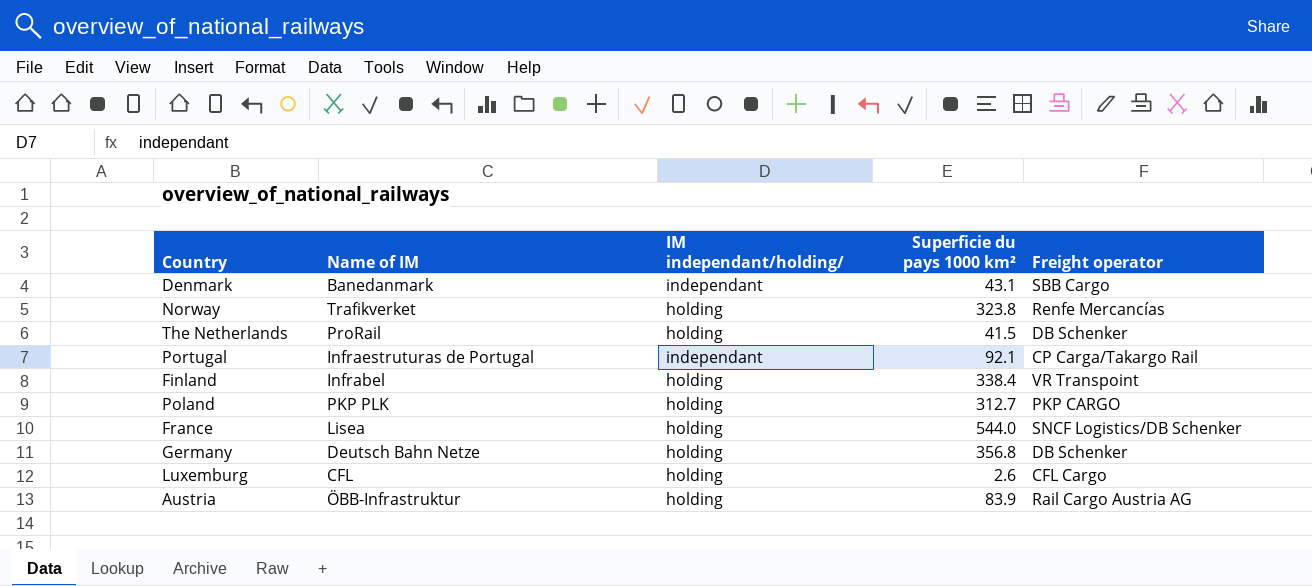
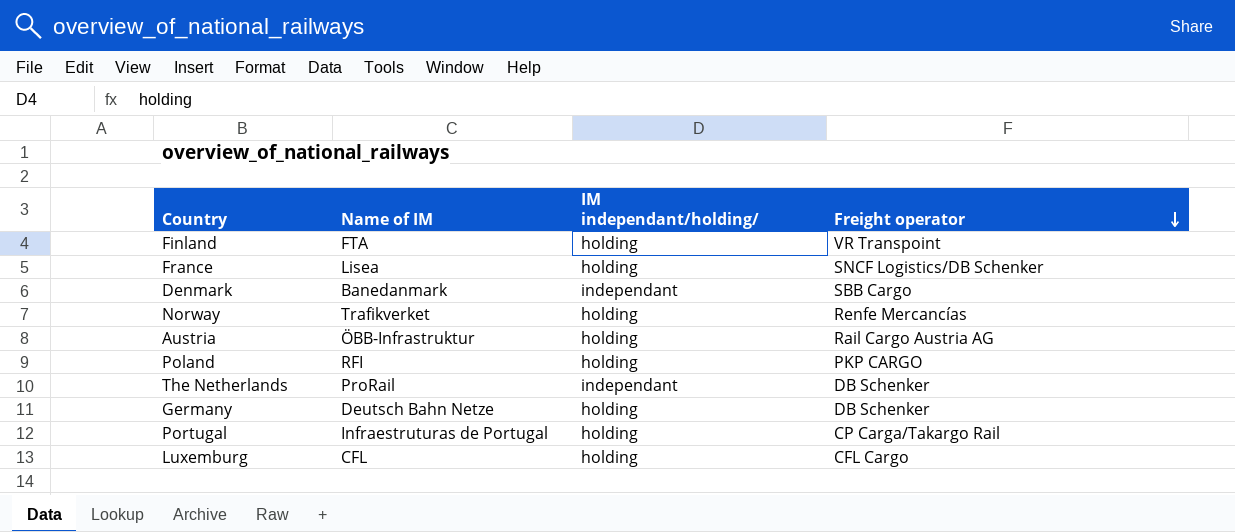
row order: none -> Freight operator descending
column Superficie du pays 1000 km² | position: 4 -> none
Finland | Name of IM: Infrabel -> FTA
Poland | Name of IM: PKP PLK -> RFI
The Netherlands | IM independant/holding/: holding -> independant
Portugal | IM independant/holding/: independant -> holding

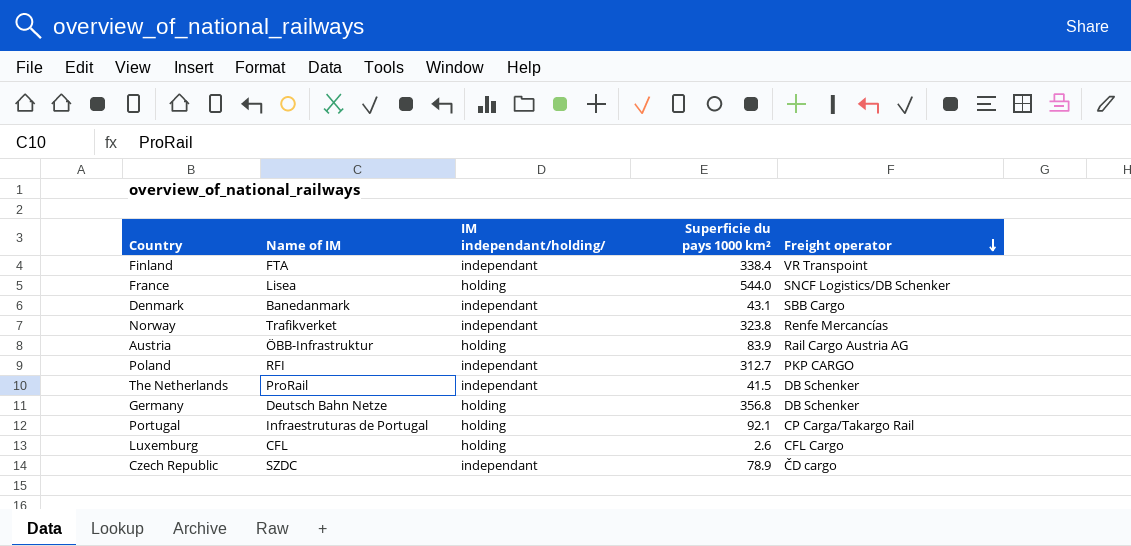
column Superficie du pays 1000 km² | position: none -> 4
Finland | IM independant/holding/: holding -> independant
Norway | IM independant/holding/: holding -> independant
Poland | IM independant/holding/: holding -> independant
row Czech Republic: none -> SZDC | independant | 78.9 | ČD cargo

